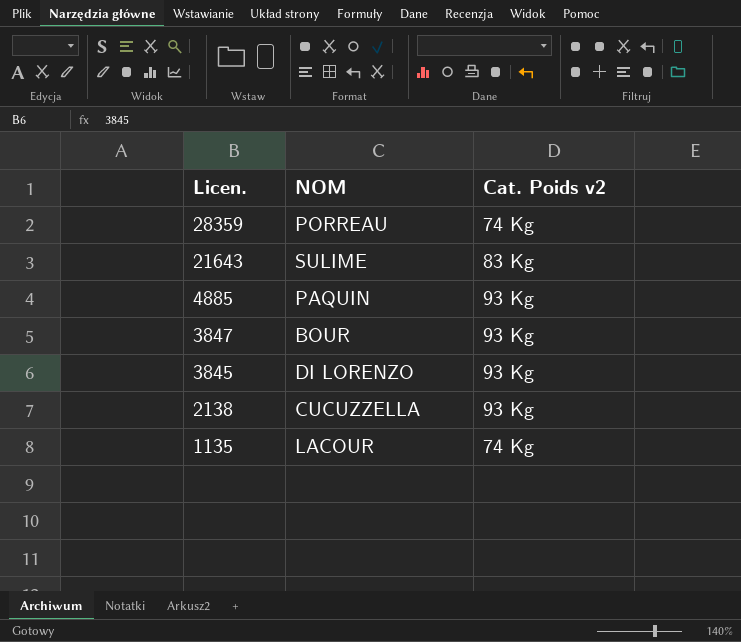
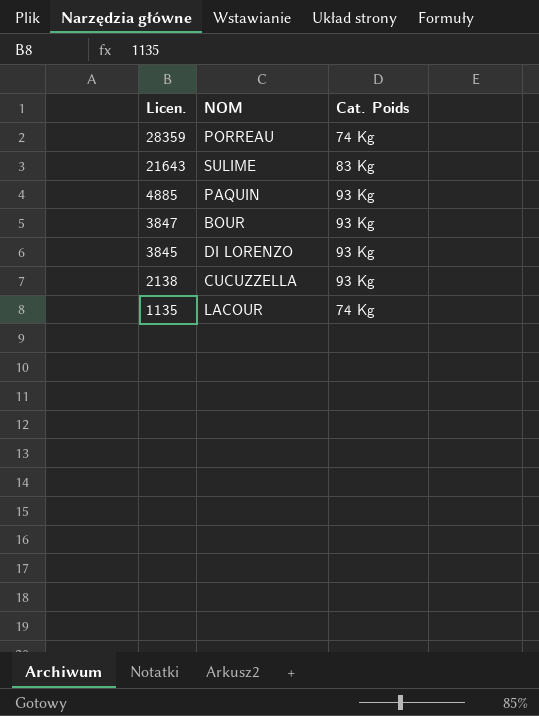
column name: Cat. Poids v2 -> Cat. Poids

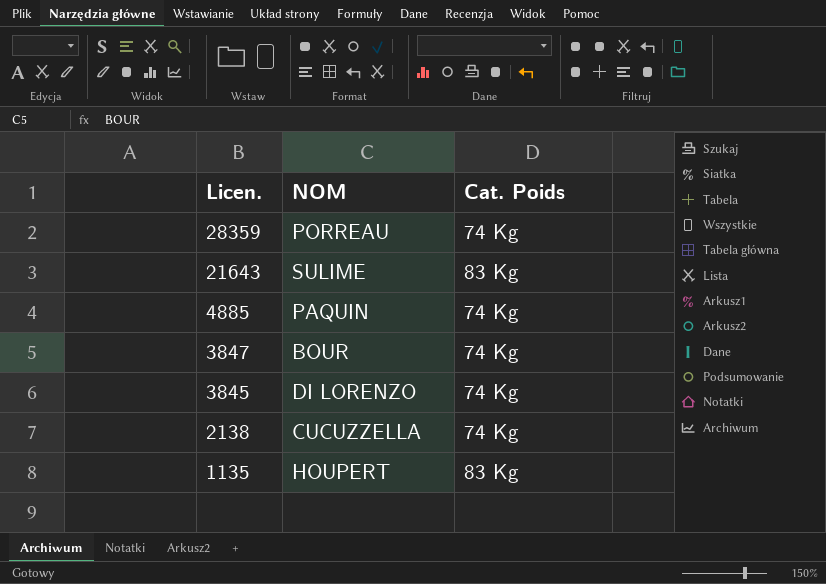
4885 | Cat. Poids: 93 Kg -> 74 Kg
3847 | Cat. Poids: 93 Kg -> 74 Kg
3845 | Cat. Poids: 93 Kg -> 74 Kg
2138 | Cat. Poids: 93 Kg -> 74 Kg
1135 | NOM: LACOUR -> HOUPERT
1135 | Cat. Poids: 74 Kg -> 83 Kg

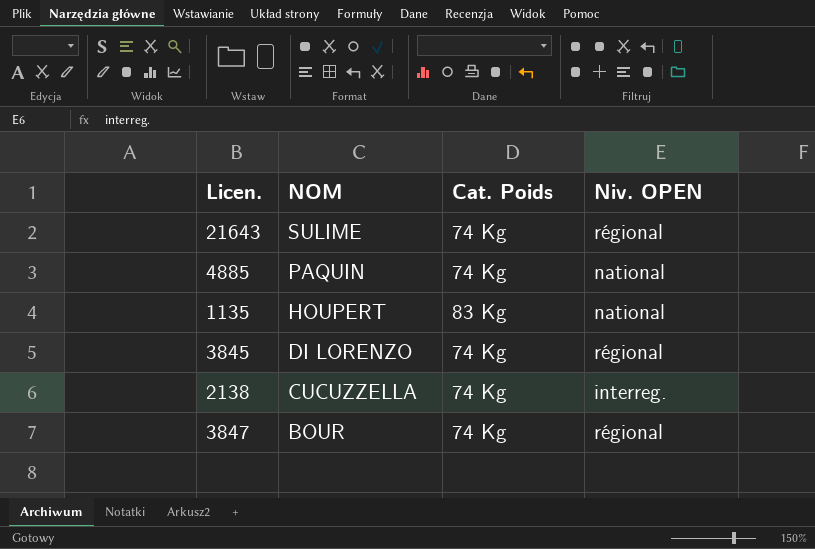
row order: Licen. descending -> NOM descending
column Niv. OPEN | position: none -> 4
row 28359: PORREAU | 74 Kg -> none
21643 | Cat. Poids: 83 Kg -> 74 Kg

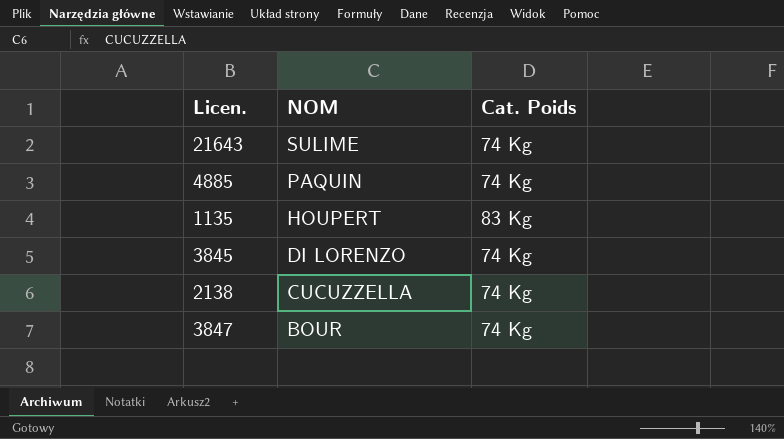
column Niv. OPEN | position: 4 -> none

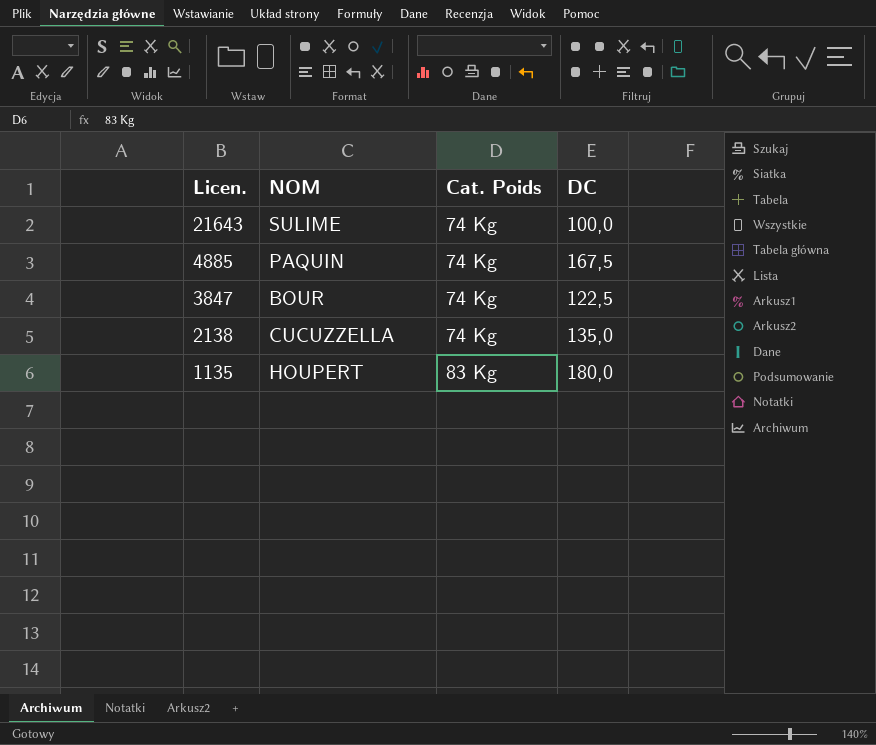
row order: NOM descending -> Licen. descending
column DC | position: none -> 4
row 3845: DI LORENZO | 74 Kg -> none

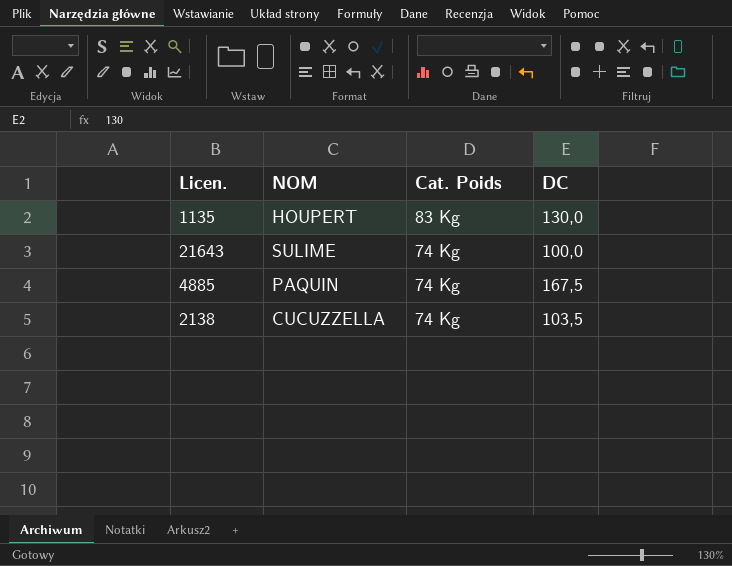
row order: Licen. descending -> Cat. Poids descending
row 3847: BOUR | 74 Kg | 122,5 -> none
1135 | DC: 180,0 -> 130,0
2138 | DC: 135,0 -> 103,5

